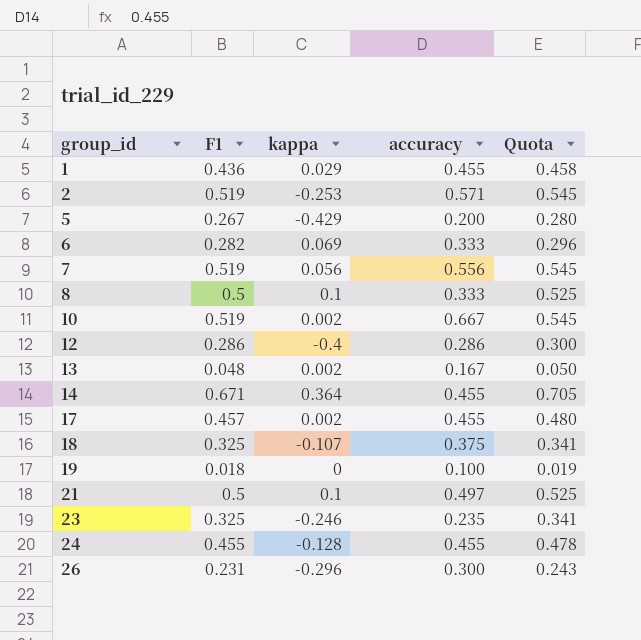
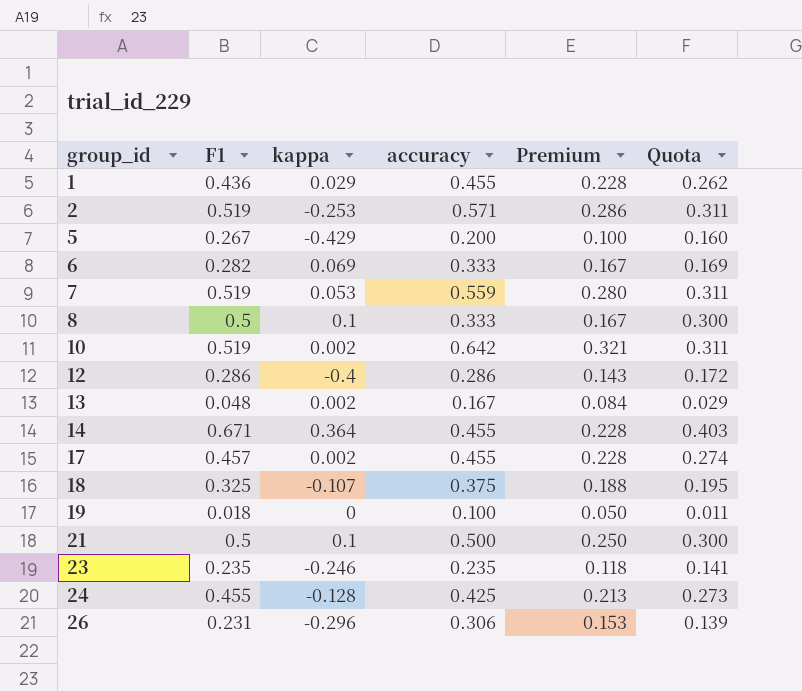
column Premium | formula: none -> [accuracy] * 0.5
column Quota | formula: [F1] * 1.05 -> [F1] * 0.6
7 | kappa: 0.056 -> 0.053
7 | accuracy: 0.556 -> 0.559
10 | accuracy: 0.667 -> 0.642
21 | accuracy: 0.497 -> 0.500
23 | F1: 0.325 -> 0.235
24 | accuracy: 0.455 -> 0.425
26 | accuracy: 0.300 -> 0.306

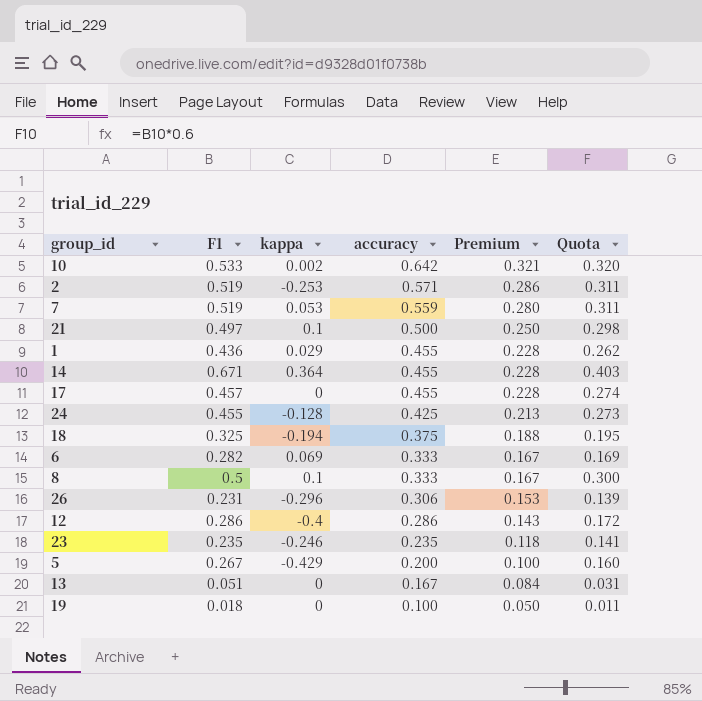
row order: group_id ascending -> accuracy descending
10 | F1: 0.519 -> 0.533
10 | Quota: 0.311 -> 0.320
21 | F1: 0.5 -> 0.497
21 | Quota: 0.300 -> 0.298
17 | kappa: 0.002 -> 0
18 | kappa: -0.107 -> -0.194
13 | F1: 0.048 -> 0.051
13 | kappa: 0.002 -> 0
13 | Quota: 0.029 -> 0.031

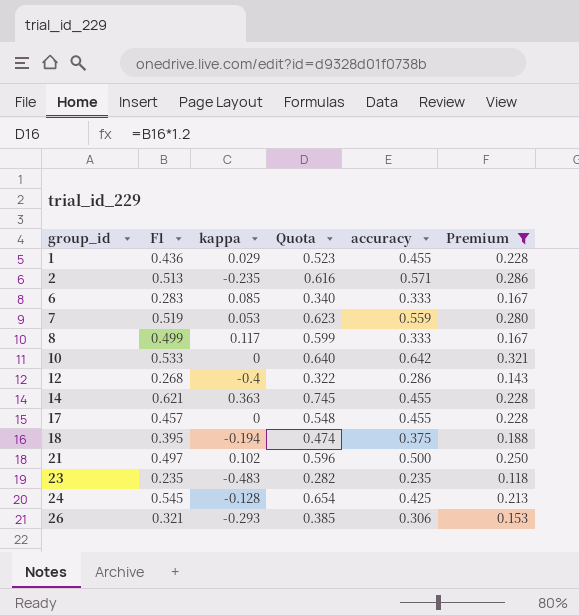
filter: none -> Premium >= 0.118
row order: accuracy descending -> group_id ascending
column Quota | formula: [F1] * 0.6 -> [F1] * 1.2
column Quota | position: 6 -> 4
2 | F1: 0.519 -> 0.513
2 | kappa: -0.253 -> -0.235
6 | F1: 0.282 -> 0.283
6 | kappa: 0.069 -> 0.085
8 | F1: 0.5 -> 0.499
8 | kappa: 0.1 -> 0.117
10 | kappa: 0.002 -> 0
12 | F1: 0.286 -> 0.268
14 | F1: 0.671 -> 0.621
14 | kappa: 0.364 -> 0.363
18 | F1: 0.325 -> 0.395
21 | kappa: 0.1 -> 0.102
23 | kappa: -0.246 -> -0.483
24 | F1: 0.455 -> 0.545
26 | F1: 0.231 -> 0.321
26 | kappa: -0.296 -> -0.293

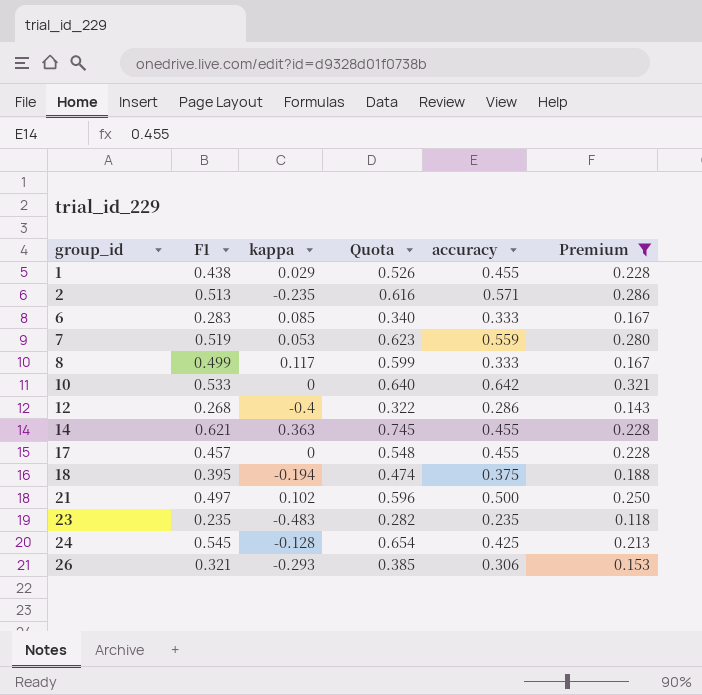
1 | F1: 0.436 -> 0.438
1 | Quota: 0.523 -> 0.526

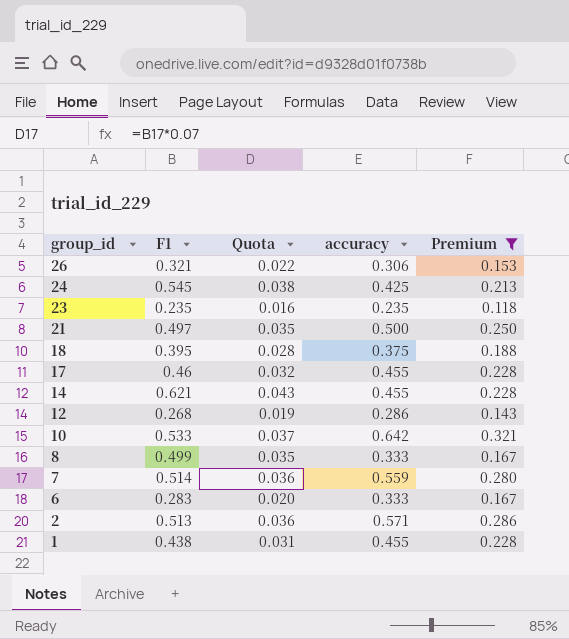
row order: group_id ascending -> group_id descending
column kappa | position: 3 -> none
column Quota | formula: [F1] * 1.2 -> [F1] * 0.07
17 | F1: 0.457 -> 0.46
7 | F1: 0.519 -> 0.514

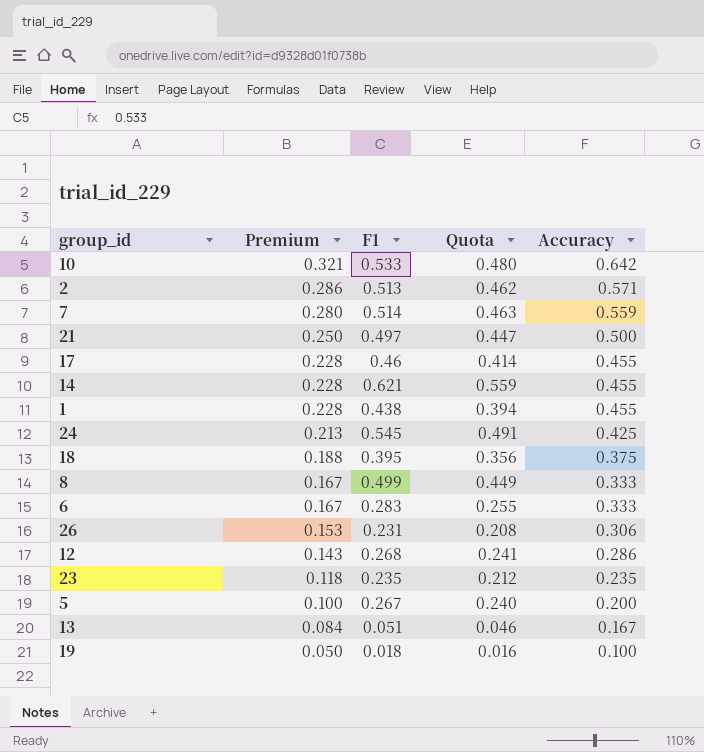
filter: Premium >= 0.118 -> none
row order: group_id descending -> Premium descending
column Premium | position: 5 -> 2
column Quota | formula: [F1] * 0.07 -> [F1] * 0.9
column name: accuracy -> Accuracy
26 | F1: 0.321 -> 0.231

